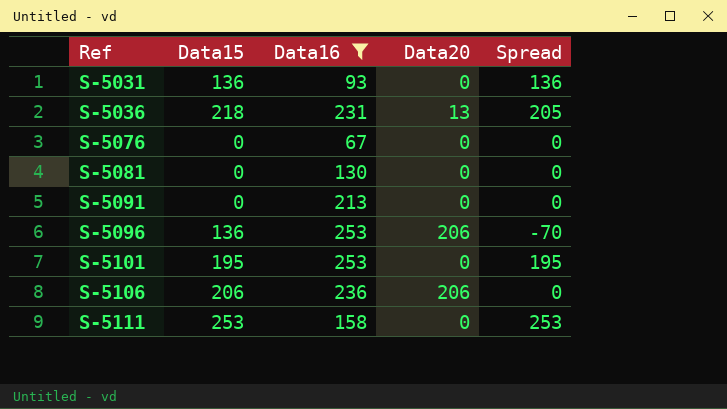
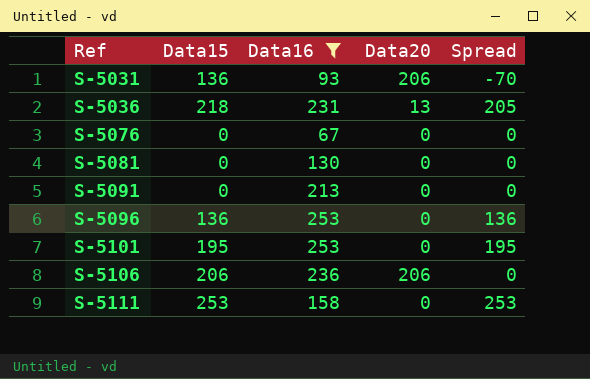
S-5031 | Data20: 0 -> 206
S-5031 | Spread: 136 -> -70
S-5096 | Data20: 206 -> 0
S-5096 | Spread: -70 -> 136

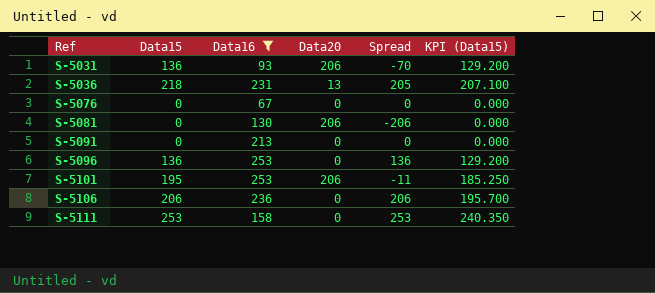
column KPI (Data15) | formula: none -> [Data15] * 0.95
S-5081 | Data20: 0 -> 206
S-5081 | Spread: 0 -> -206
S-5101 | Data20: 0 -> 206
S-5101 | Spread: 195 -> -11
S-5106 | Data20: 206 -> 0
S-5106 | Spread: 0 -> 206

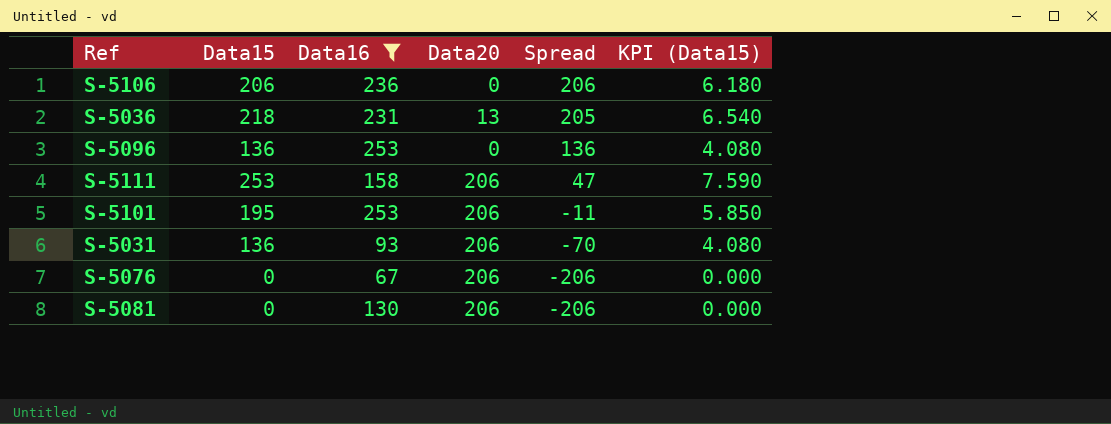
row order: Ref ascending -> Spread descending
column KPI (Data15) | formula: [Data15] * 0.95 -> [Data15] * 0.03
row S-5091: 0 | 213 | 0 | 0 | 0.000 -> none
S-5111 | Data20: 0 -> 206
S-5111 | Spread: 253 -> 47
S-5076 | Data20: 0 -> 206
S-5076 | Spread: 0 -> -206

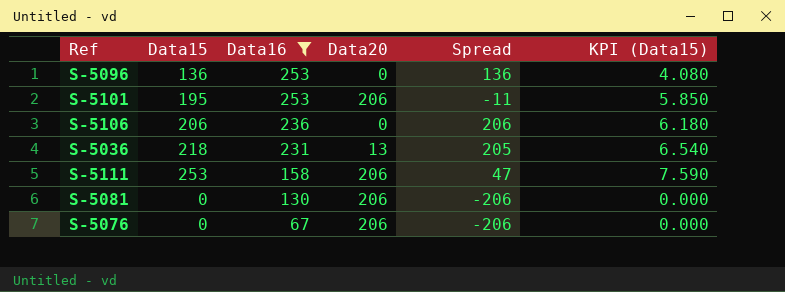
row order: Spread descending -> Data16 descending
row S-5031: 136 | 93 | 206 | -70 | 4.080 -> none

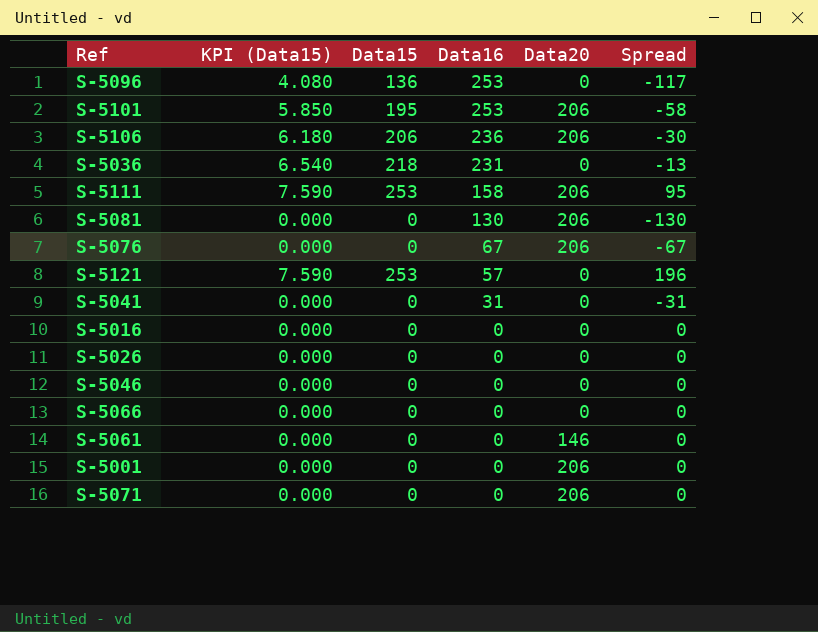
filter: Data16 >= 67 -> none
column KPI (Data15) | position: 6 -> 2
column Spread | formula: [Data15] - [Data20] -> [Data15] - [Data16]
S-5106 | Data20: 0 -> 206
S-5036 | Data20: 13 -> 0

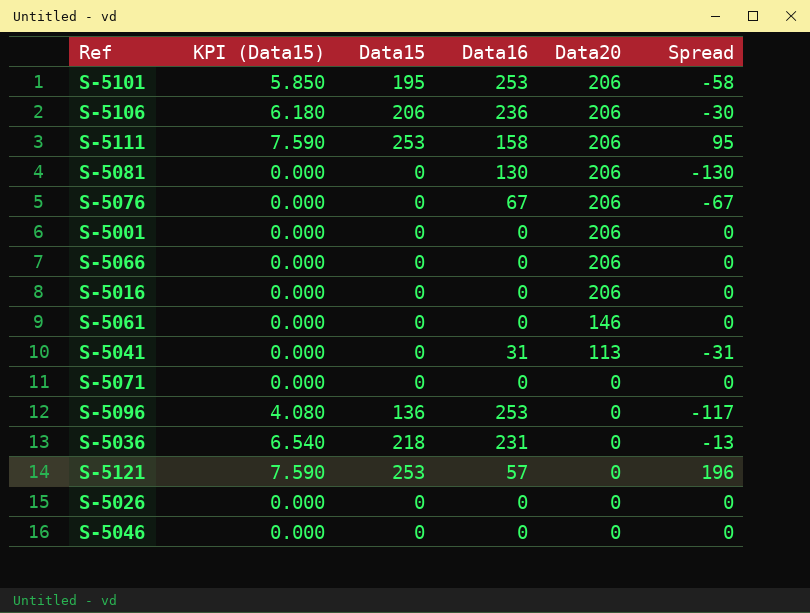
row order: Data16 descending -> Data20 descending
S-5066 | Data20: 0 -> 206
S-5016 | Data20: 0 -> 206
S-5041 | Data20: 0 -> 113
S-5071 | Data20: 206 -> 0

